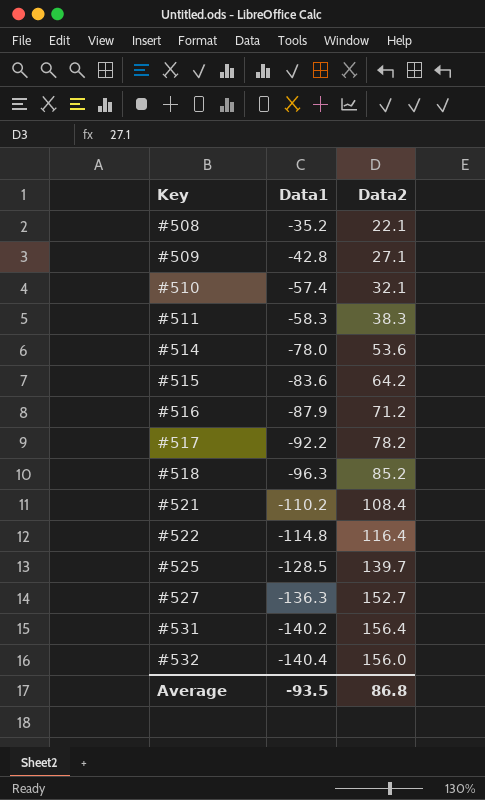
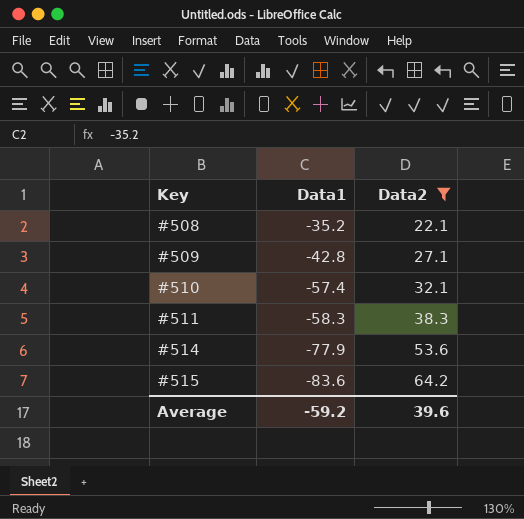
filter: none -> Data2 <= 64.2
#514 | Data1: -78.0 -> -77.9
Average | Data1: -93.5 -> -59.2
Average | Data2: 86.8 -> 39.6

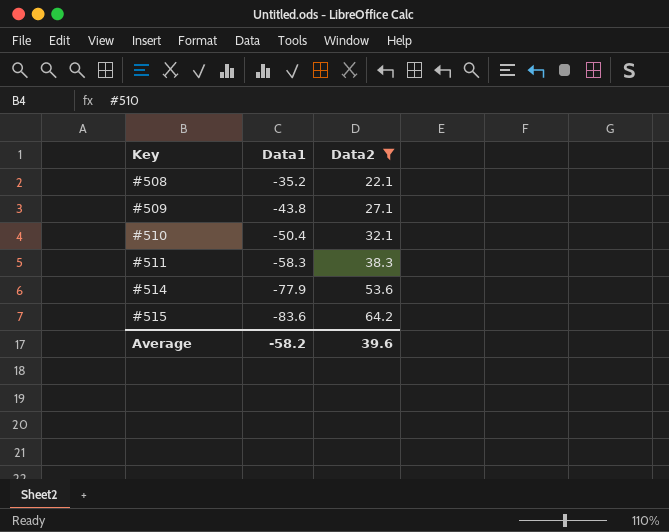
#509 | Data1: -42.8 -> -43.8
#510 | Data1: -57.4 -> -50.4
Average | Data1: -59.2 -> -58.2

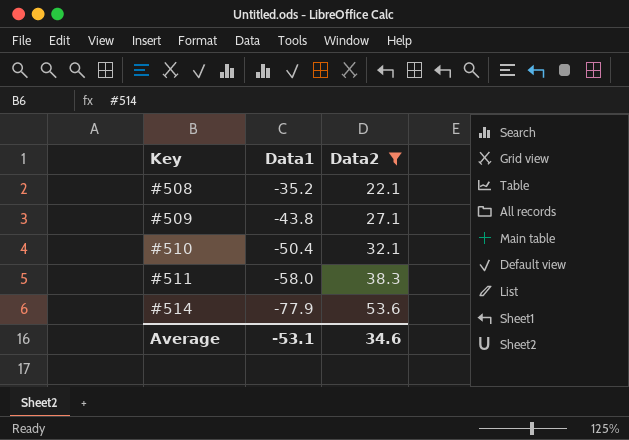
row #515: -83.6 | 64.2 -> none
#511 | Data1: -58.3 -> -58.0
Average | Data1: -58.2 -> -53.1
Average | Data2: 39.6 -> 34.6

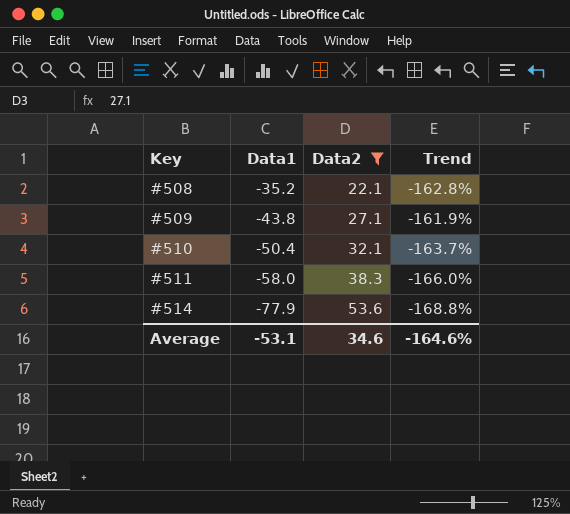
column Trend | formula: none -> ([Data2] - [Data1]) / [Data1]

